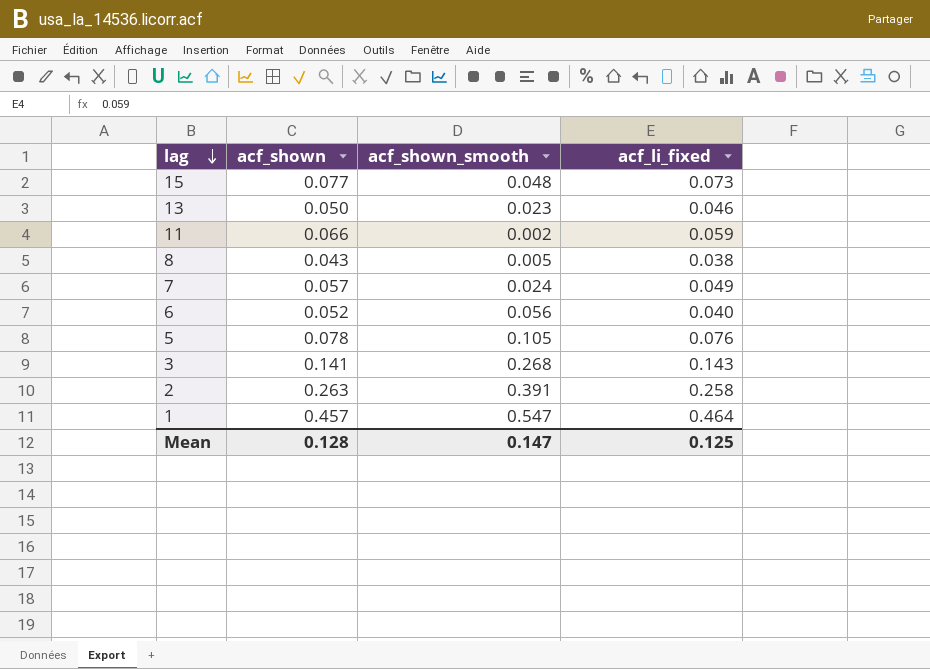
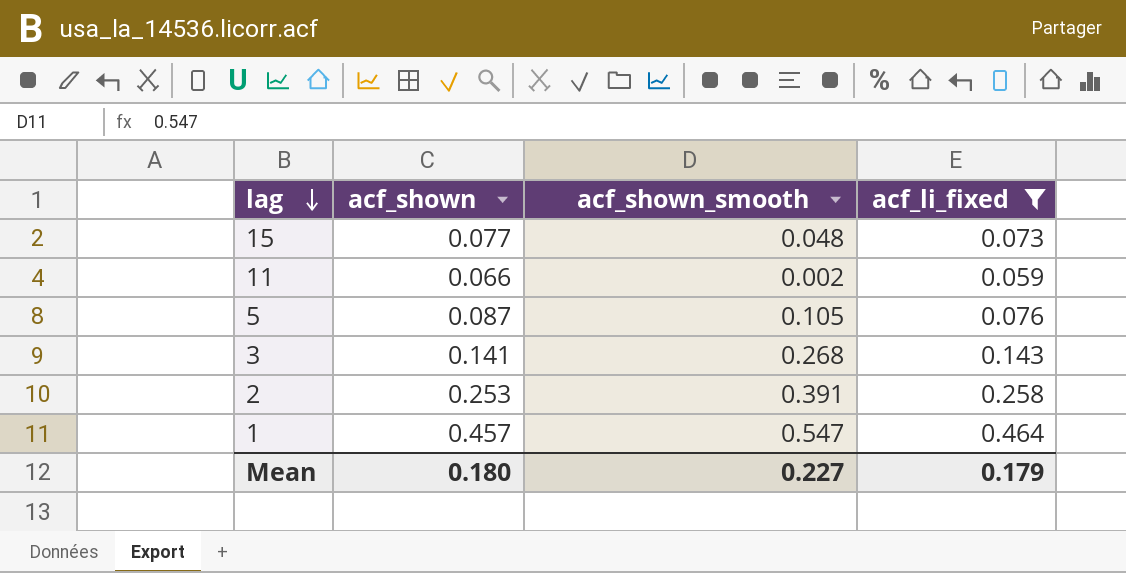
filter: none -> acf_li_fixed >= 0.059
5 | acf_shown: 0.078 -> 0.087
2 | acf_shown: 0.263 -> 0.253
Mean | acf_shown: 0.128 -> 0.180
Mean | acf_shown_smooth: 0.147 -> 0.227
Mean | acf_li_fixed: 0.125 -> 0.179

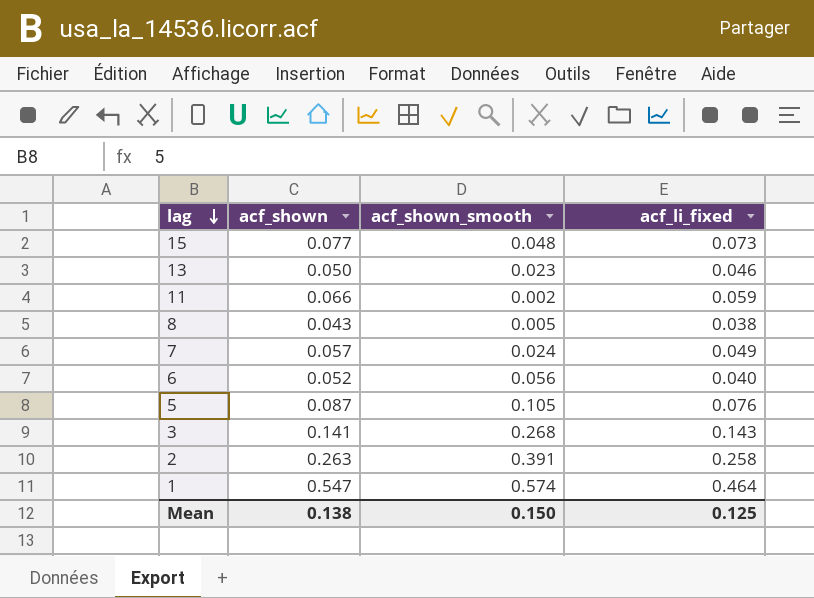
filter: acf_li_fixed >= 0.059 -> none
2 | acf_shown: 0.253 -> 0.263
1 | acf_shown: 0.457 -> 0.547
1 | acf_shown_smooth: 0.547 -> 0.574
Mean | acf_shown: 0.180 -> 0.138
Mean | acf_shown_smooth: 0.227 -> 0.150
Mean | acf_li_fixed: 0.179 -> 0.125

